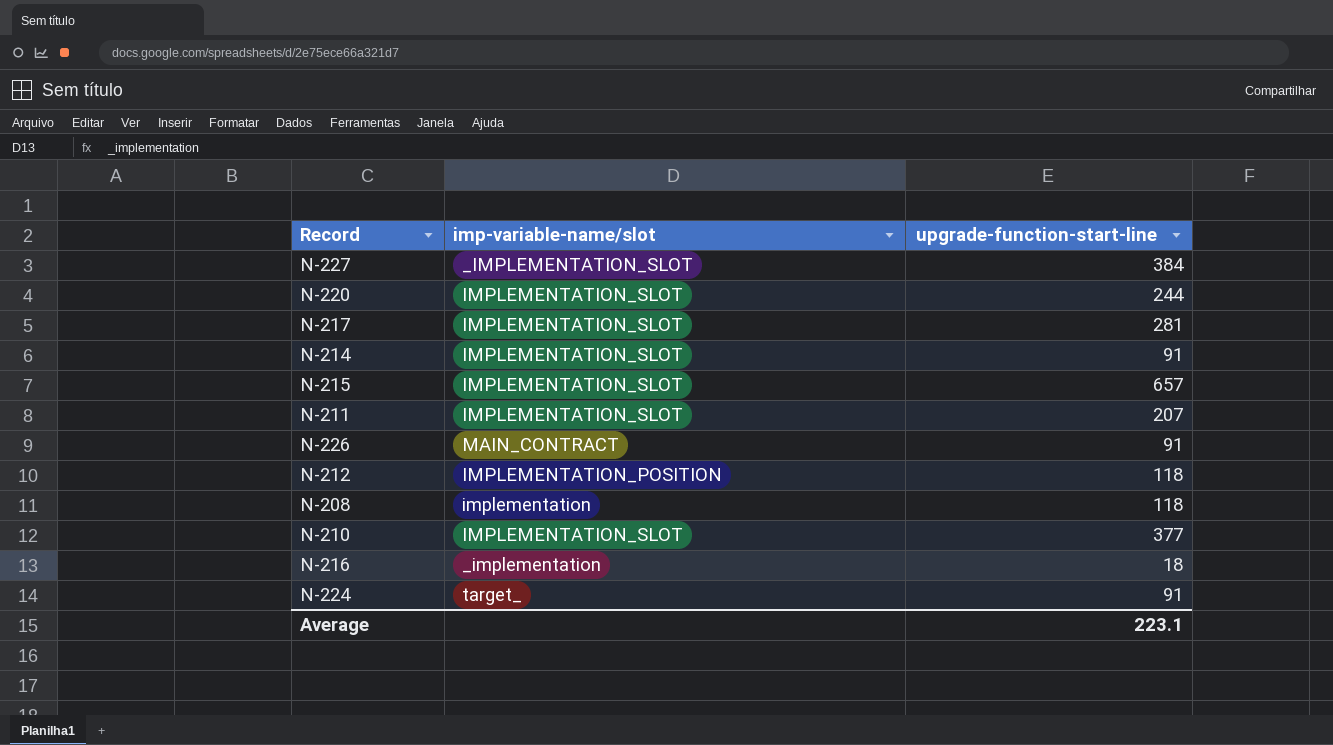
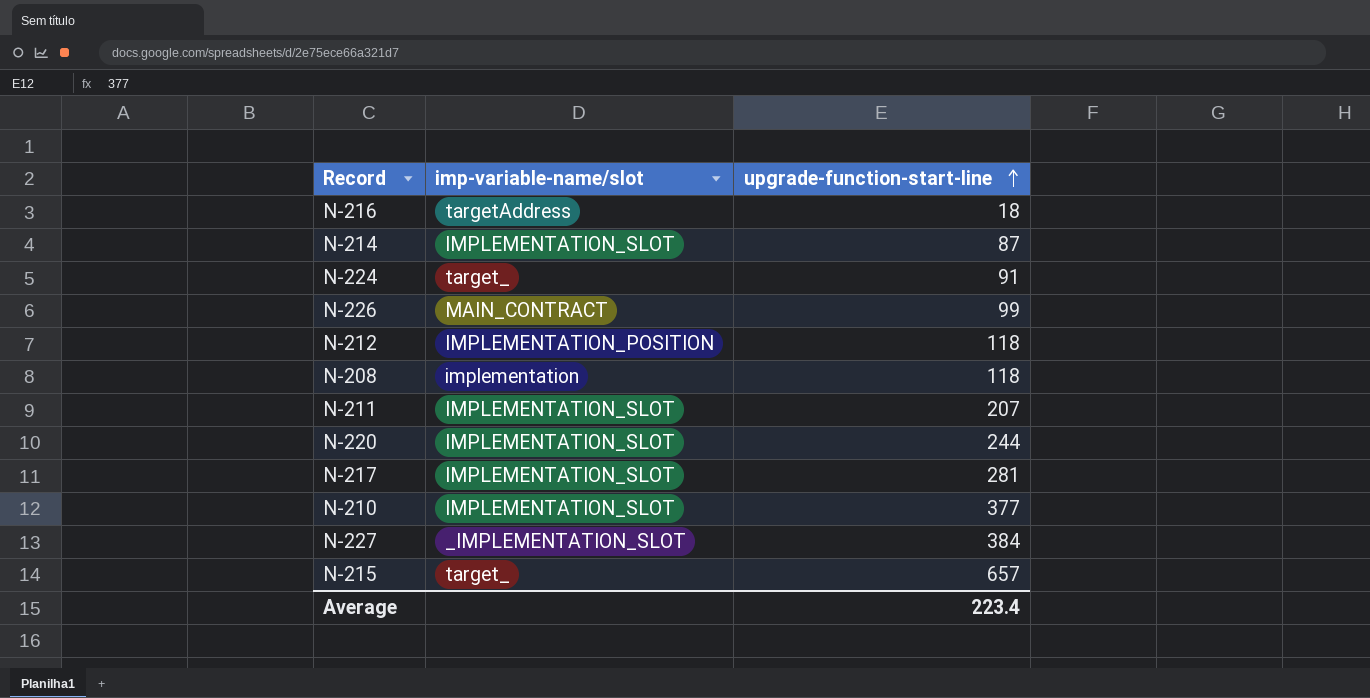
row order: none -> upgrade-function-start-line ascending
N-216 | imp-variable-name/slot: _implementation -> targetAddress
N-214 | upgrade-function-start-line: 91 -> 87
N-226 | upgrade-function-start-line: 91 -> 99
N-215 | imp-variable-name/slot: IMPLEMENTATION_SLOT -> target_
Average | upgrade-function-start-line: 223.1 -> 223.4

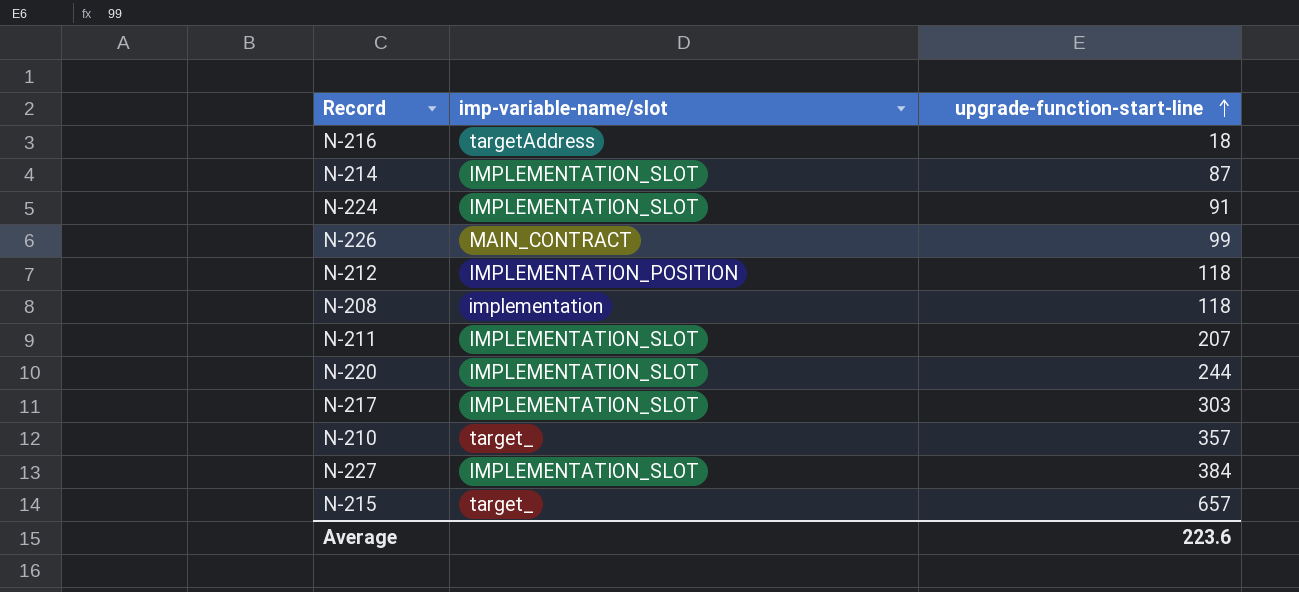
N-224 | imp-variable-name/slot: target_ -> IMPLEMENTATION_SLOT
N-217 | upgrade-function-start-line: 281 -> 303
N-210 | imp-variable-name/slot: IMPLEMENTATION_SLOT -> target_
N-210 | upgrade-function-start-line: 377 -> 357
N-227 | imp-variable-name/slot: _IMPLEMENTATION_SLOT -> IMPLEMENTATION_SLOT
Average | upgrade-function-start-line: 223.4 -> 223.6

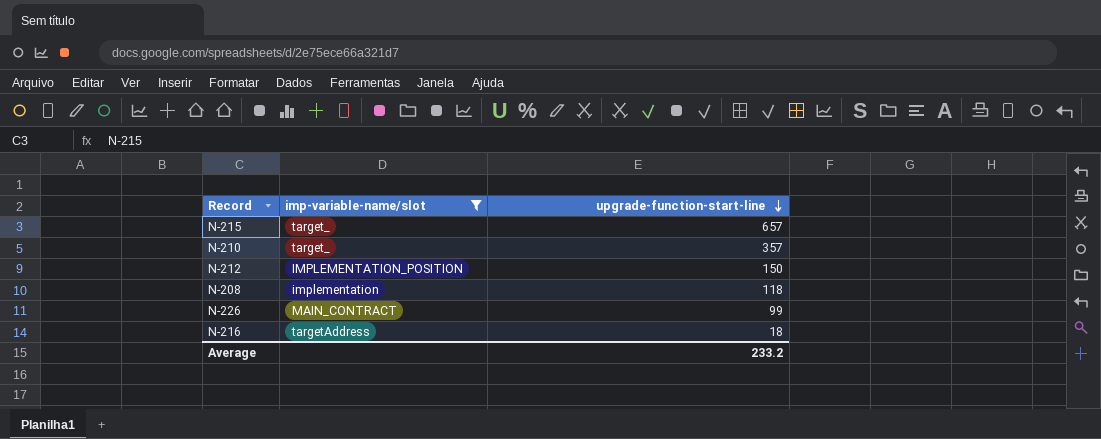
filter: none -> imp-variable-name/slot != IMPLEMENTATION_SLOT
row order: upgrade-function-start-line ascending -> upgrade-function-start-line descending
N-212 | upgrade-function-start-line: 118 -> 150
Average | upgrade-function-start-line: 223.6 -> 233.2

